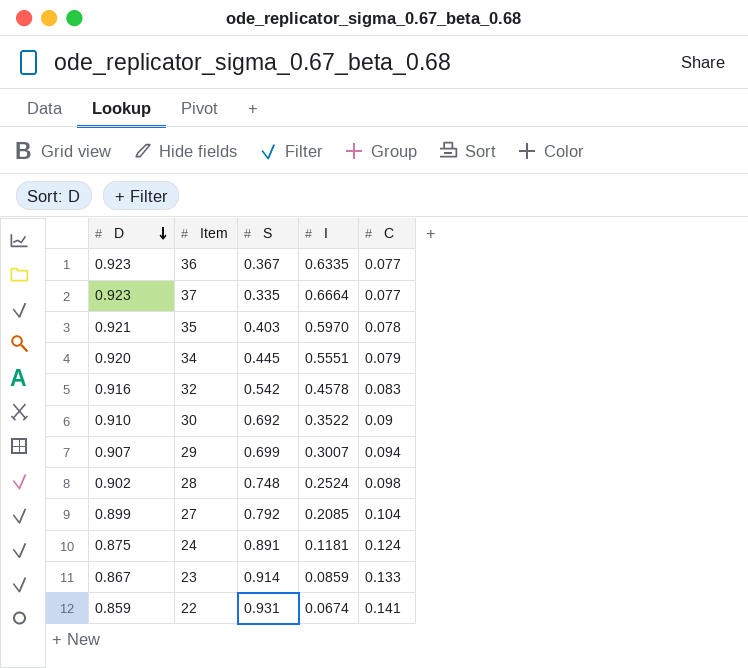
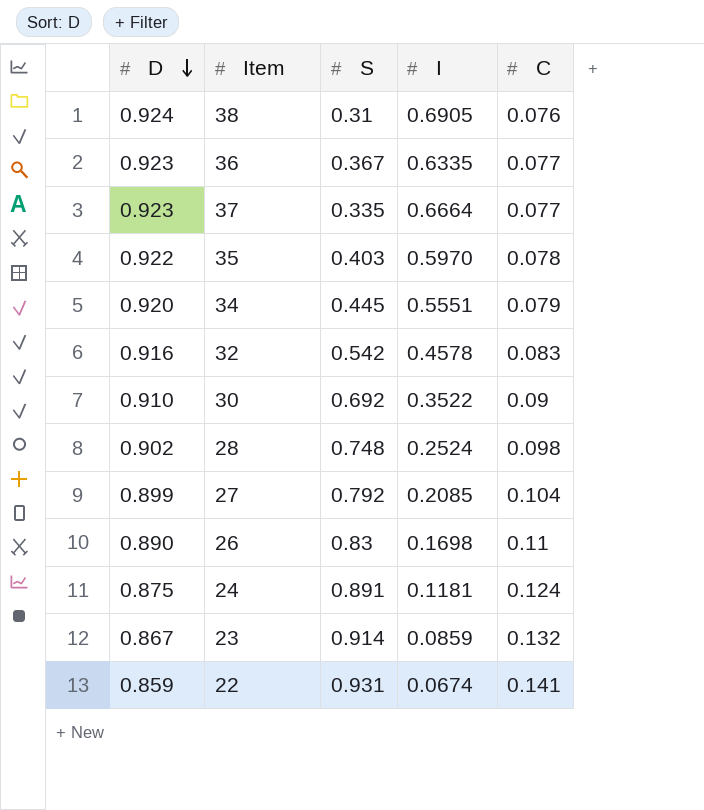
row 29: 0.907 | 0.699 | 0.3007 | 0.094 -> none
row 38: none -> 0.924 | 0.31 | 0.6905 | 0.076
35 | D: 0.921 -> 0.922
row 26: none -> 0.890 | 0.83 | 0.1698 | 0.11
23 | C: 0.133 -> 0.132

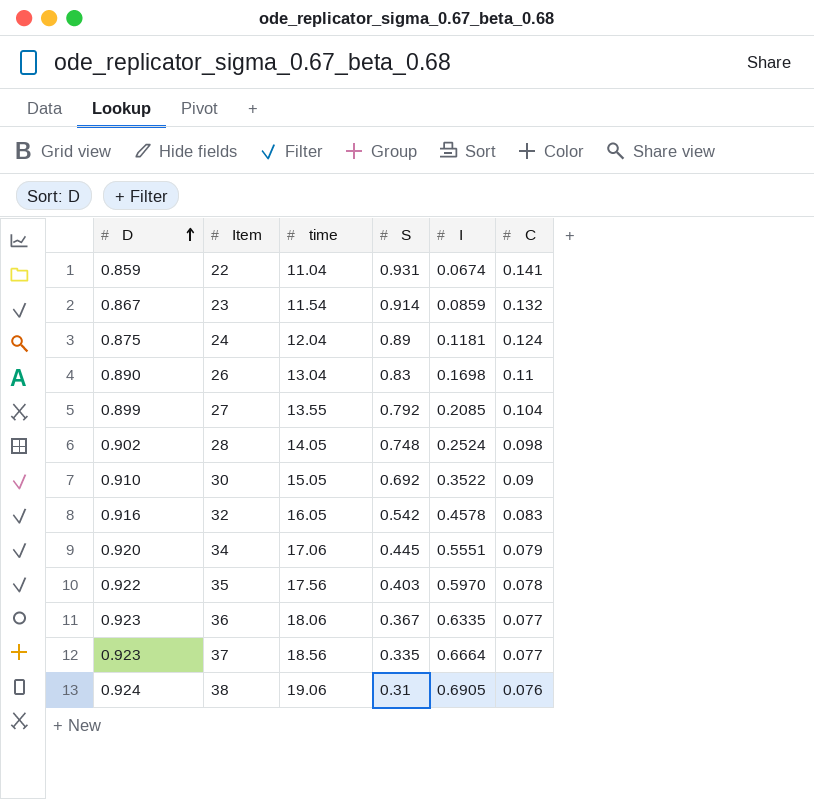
row order: D descending -> D ascending
column time | position: none -> 3
24 | S: 0.891 -> 0.89

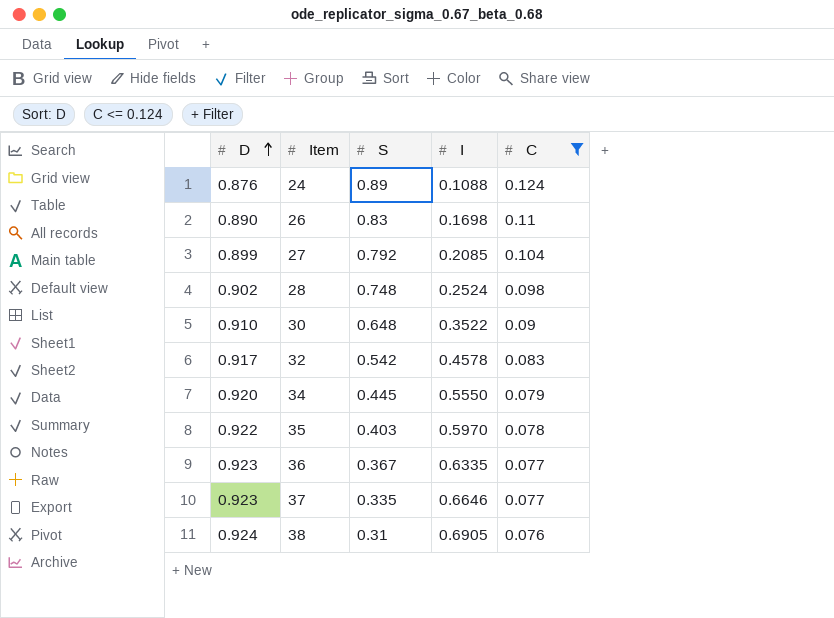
filter: none -> C <= 0.124
column time | position: 3 -> none
24 | D: 0.875 -> 0.876
24 | I: 0.1181 -> 0.1088
30 | S: 0.692 -> 0.648
32 | D: 0.916 -> 0.917
34 | I: 0.5551 -> 0.5550
37 | I: 0.6664 -> 0.6646

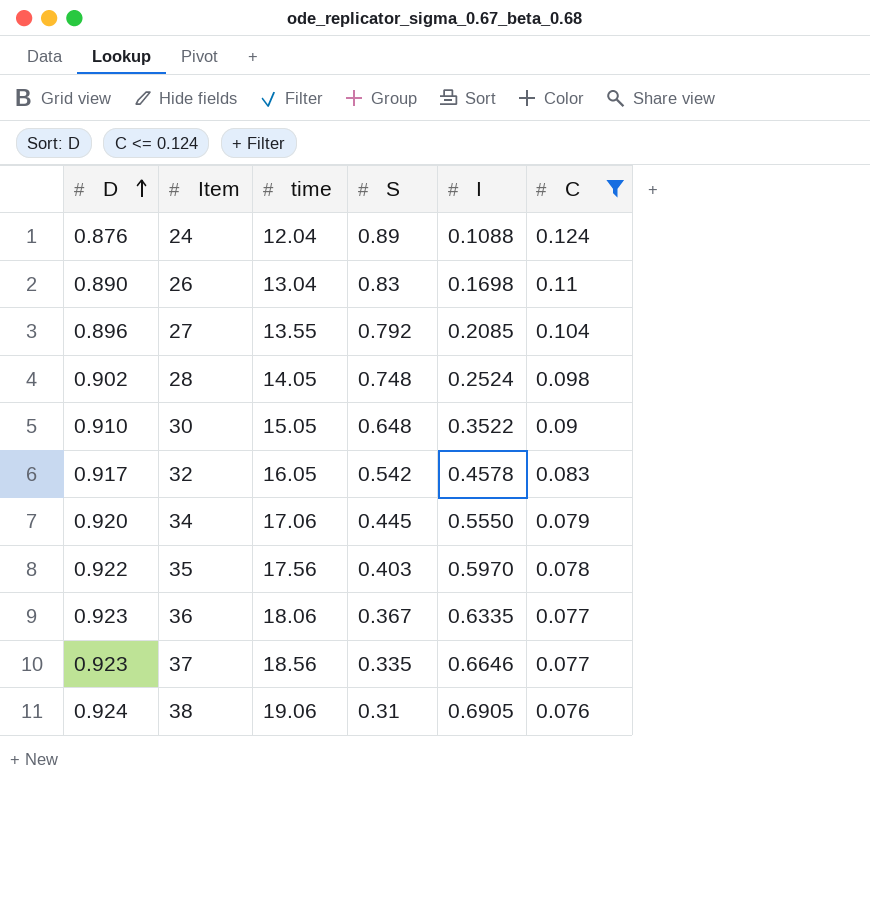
column time | position: none -> 3
27 | D: 0.899 -> 0.896

